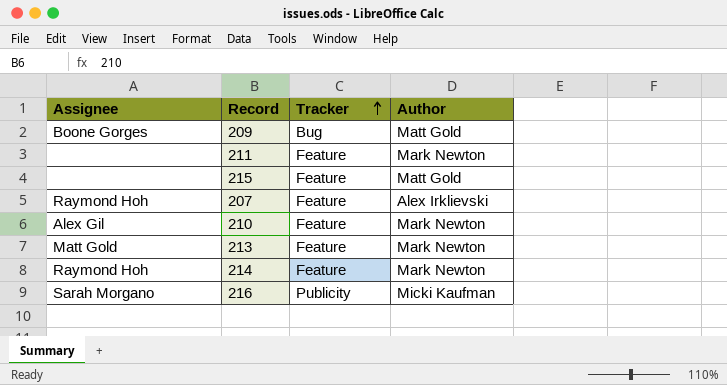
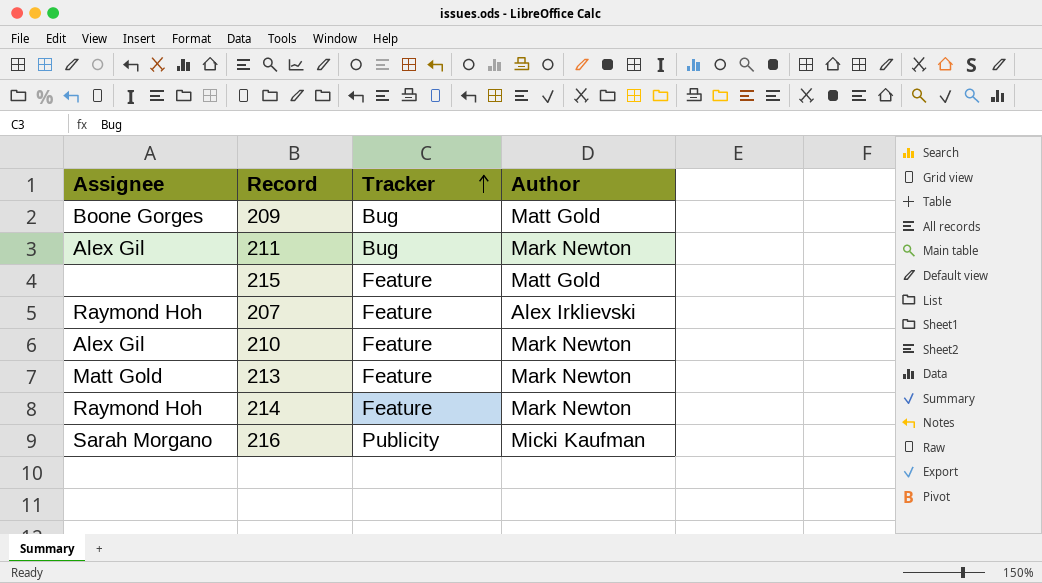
211 | Assignee: none -> Alex Gil
211 | Tracker: Feature -> Bug

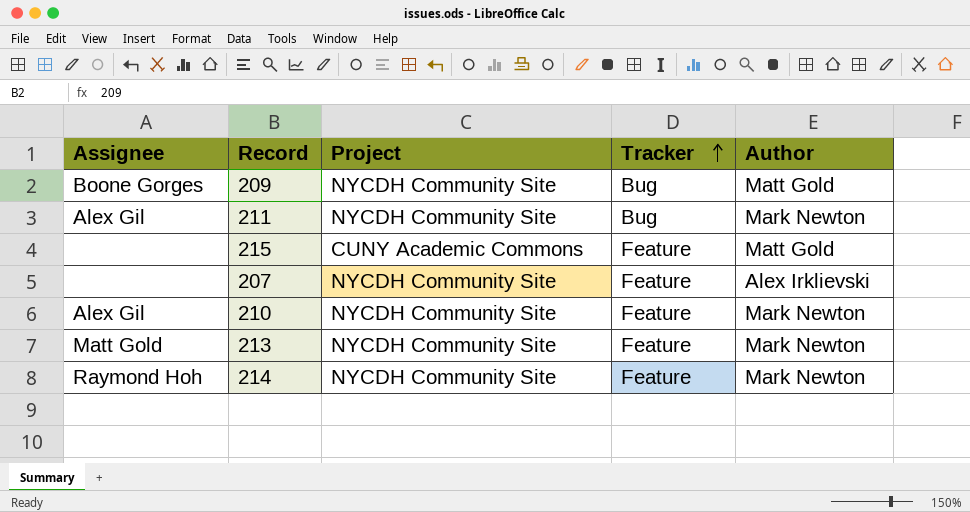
column Project | position: none -> 3
row 216: Sarah Morgano | Publicity | Micki Kaufman -> none
207 | Assignee: Raymond Hoh -> none

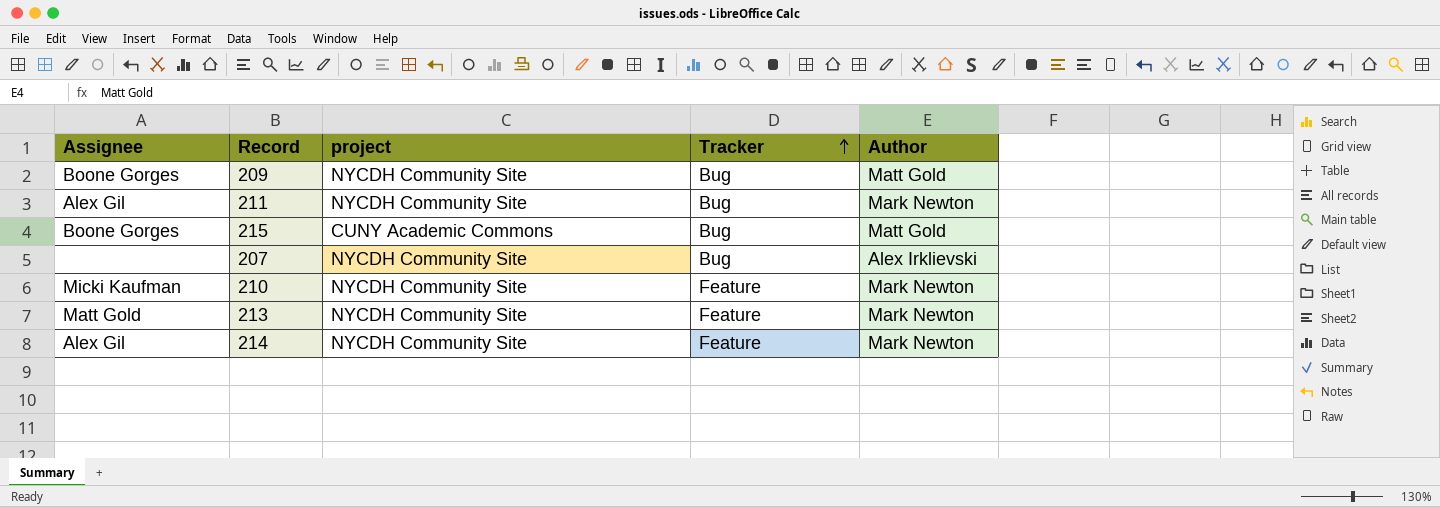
column name: Project -> project
215 | Assignee: none -> Boone Gorges
215 | Tracker: Feature -> Bug
207 | Tracker: Feature -> Bug
210 | Assignee: Alex Gil -> Micki Kaufman
214 | Assignee: Raymond Hoh -> Alex Gil

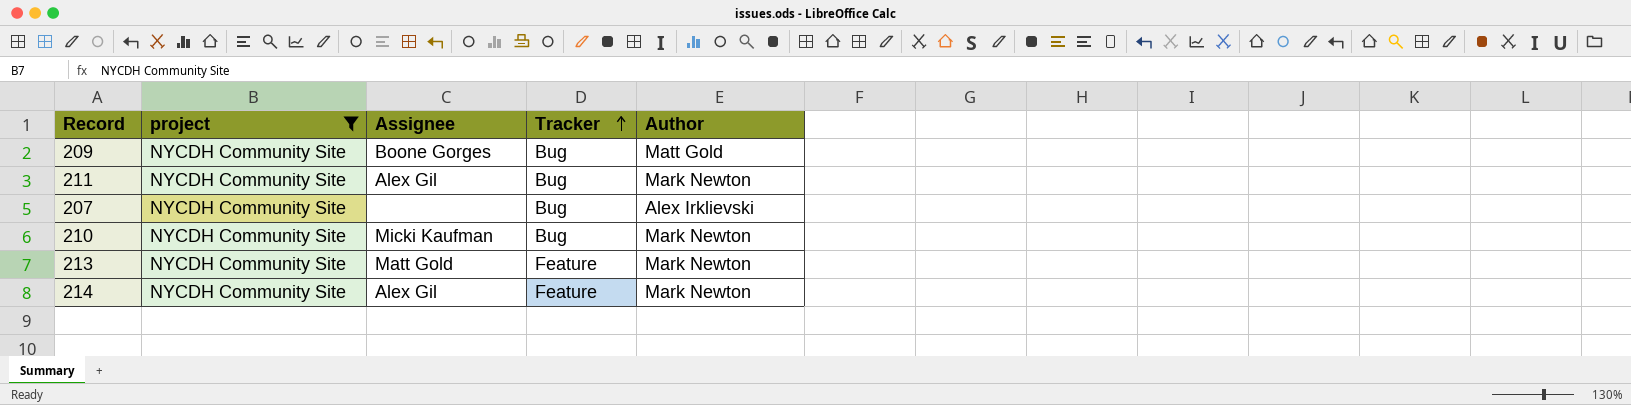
filter: none -> project = NYCDH Community Site
column Assignee | position: 1 -> 3
210 | Tracker: Feature -> Bug

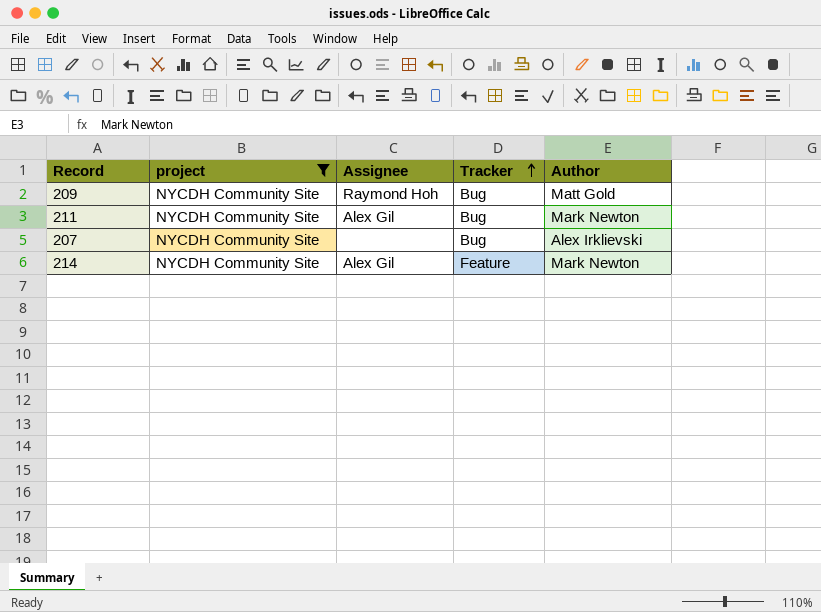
row 210: NYCDH Community Site | Micki Kaufman | Bug | Mark Newton -> none
row 213: NYCDH Community Site | Matt Gold | Feature | Mark Newton -> none
209 | Assignee: Boone Gorges -> Raymond Hoh

